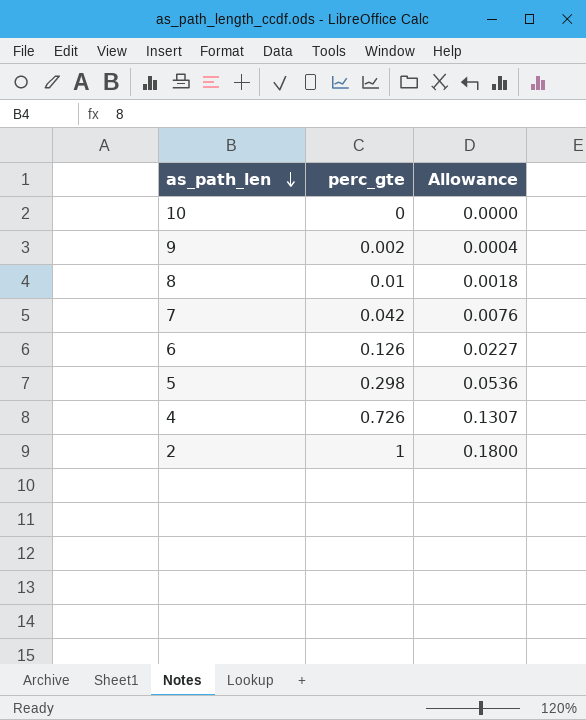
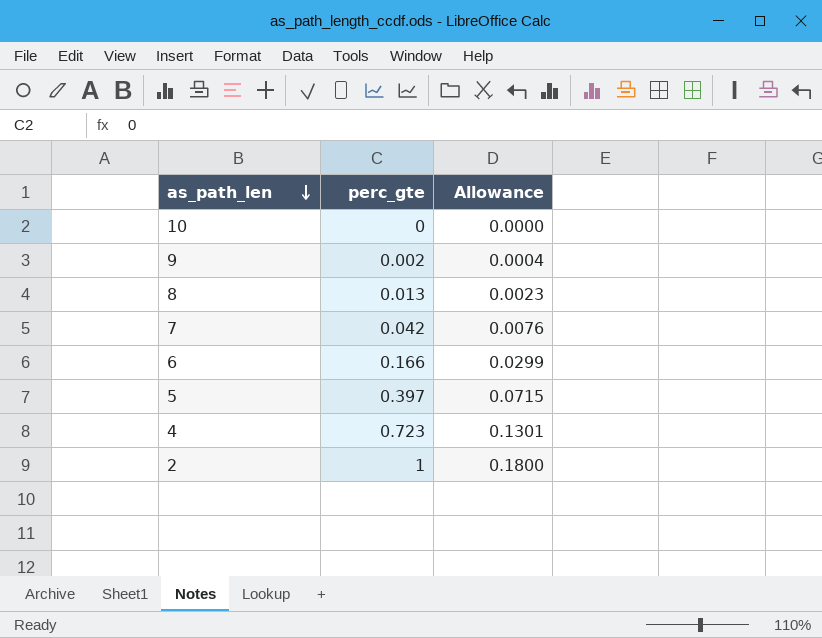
8 | perc_gte: 0.01 -> 0.013
8 | Allowance: 0.0018 -> 0.0023
6 | perc_gte: 0.126 -> 0.166
6 | Allowance: 0.0227 -> 0.0299
5 | perc_gte: 0.298 -> 0.397
5 | Allowance: 0.0536 -> 0.0715
4 | perc_gte: 0.726 -> 0.723
4 | Allowance: 0.1307 -> 0.1301

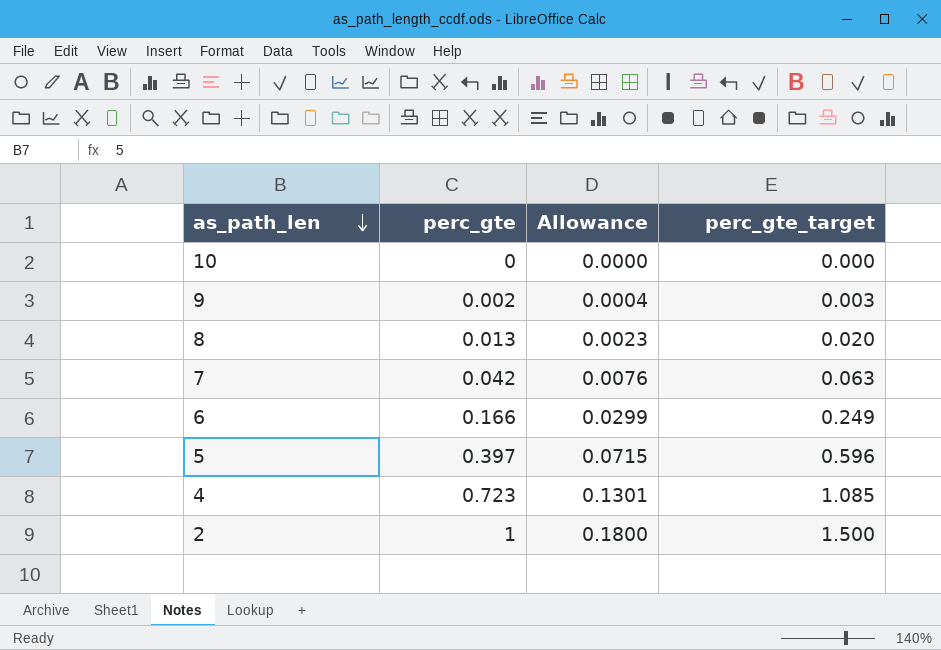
column perc_gte_target | formula: none -> [perc_gte] * 1.5

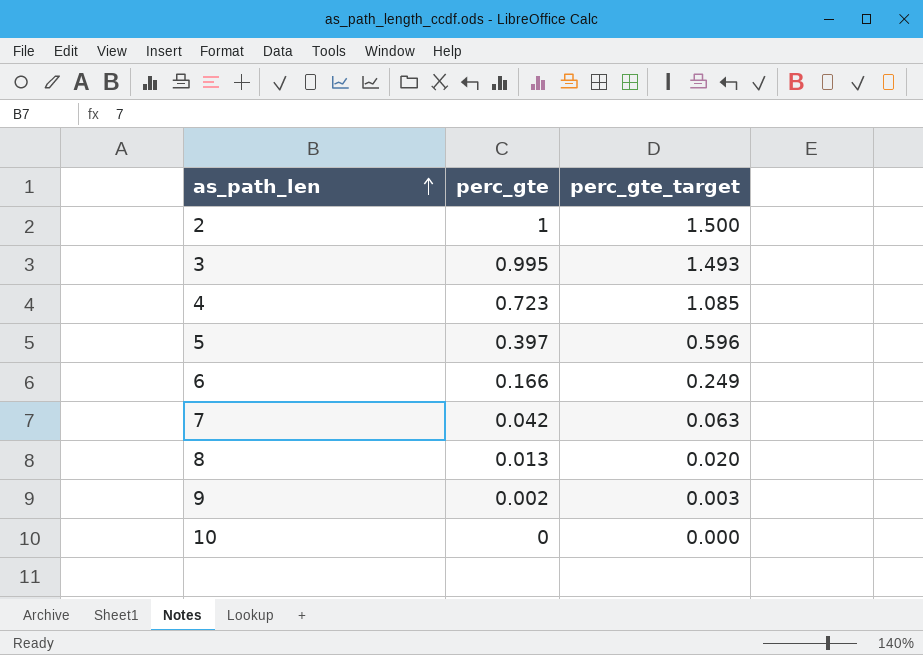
row order: as_path_len descending -> as_path_len ascending
column Allowance | formula: [perc_gte] * 0.18 -> none
row 3: none -> 0.995 | 1.493

